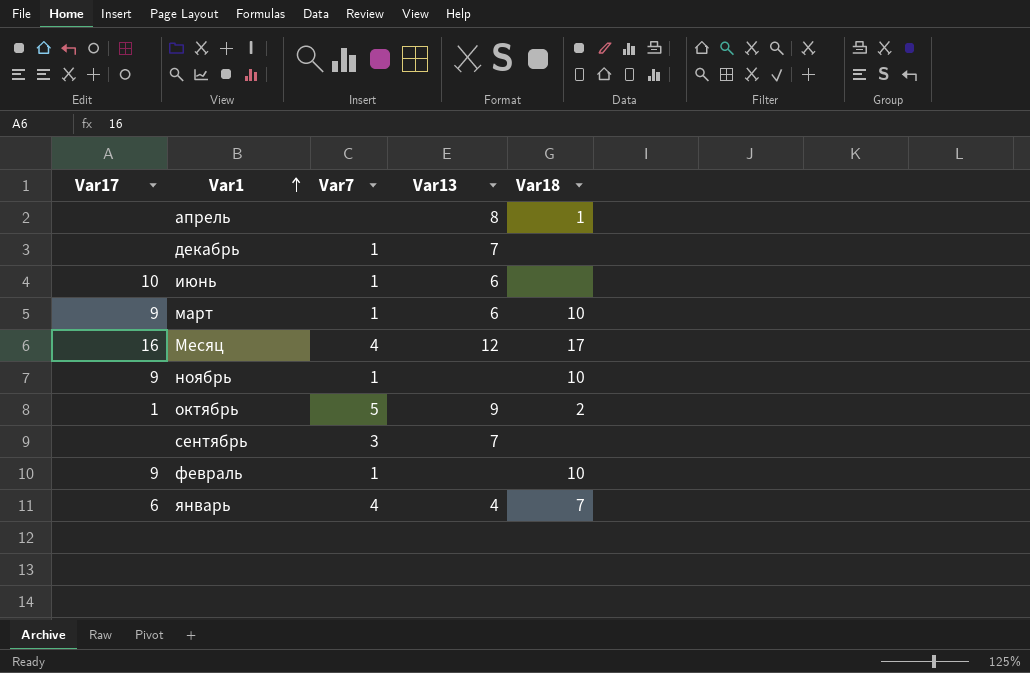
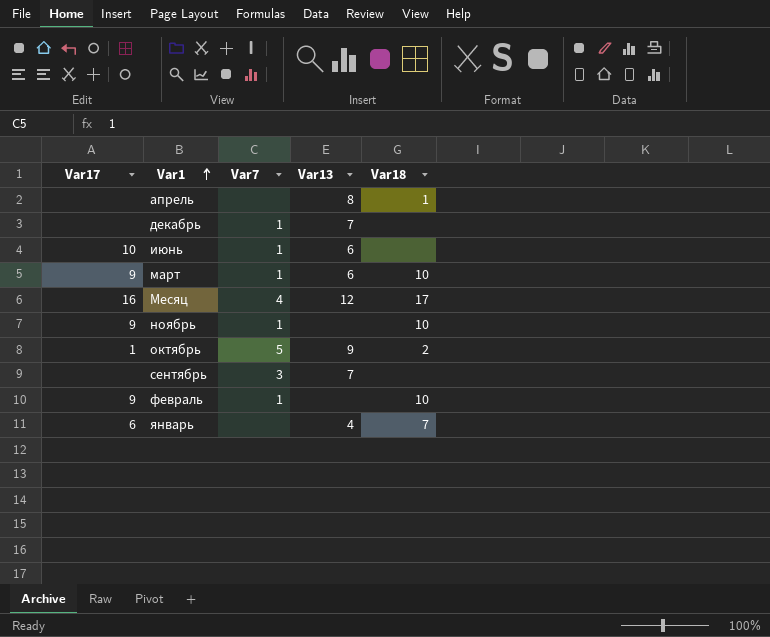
январь | Var7: 4 -> none

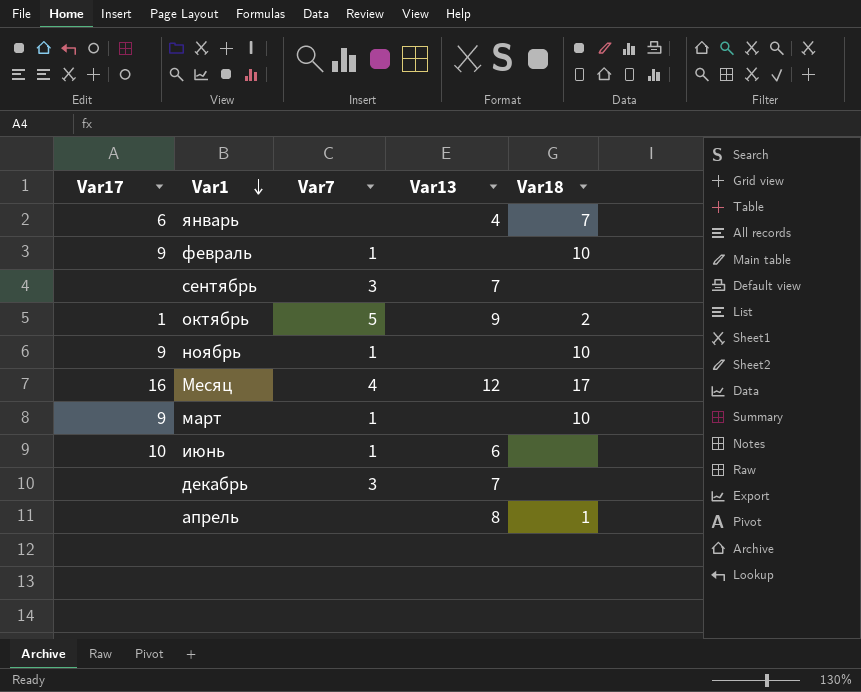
row order: Var1 ascending -> Var1 descending
март | Var13: 6 -> none
декабрь | Var7: 1 -> 3

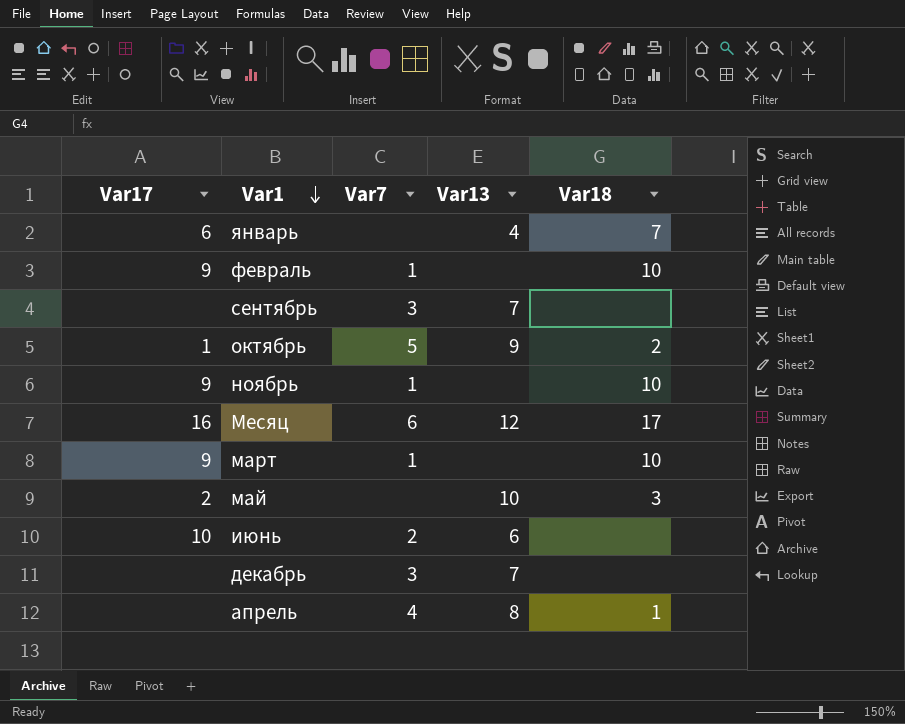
Месяц | Var7: 4 -> 6
row май: none -> 2 | none | 10 | 3
июнь | Var7: 1 -> 2
апрель | Var7: none -> 4

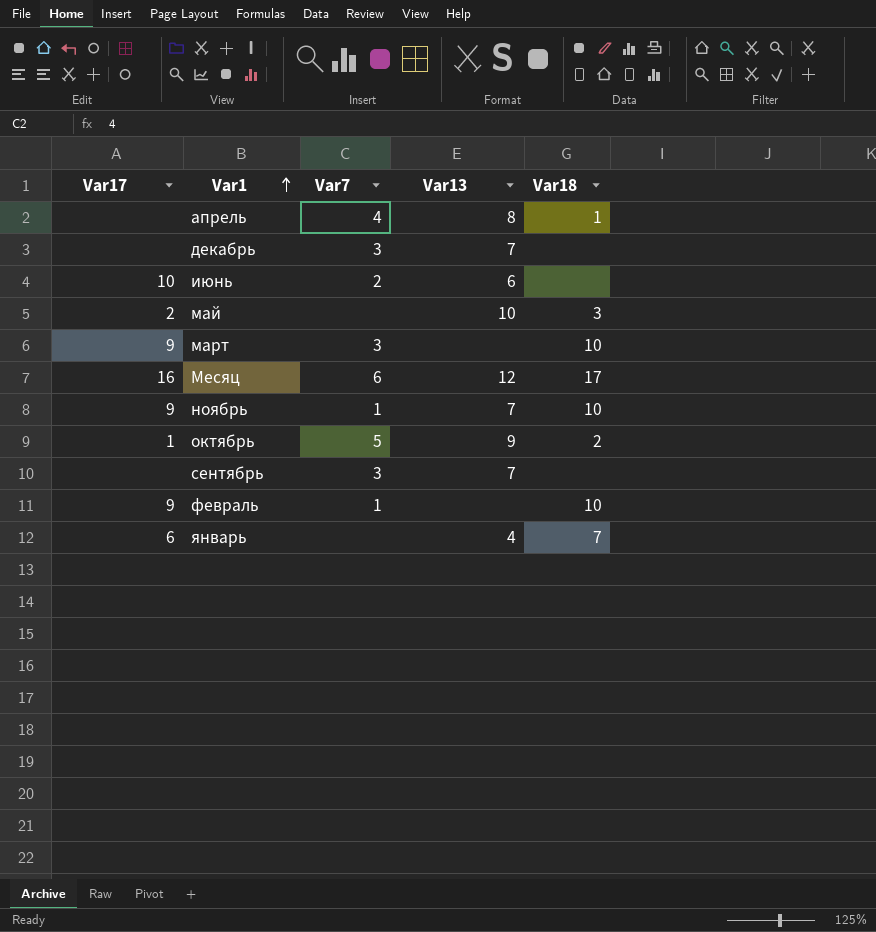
row order: Var1 descending -> Var1 ascending
март | Var7: 1 -> 3
ноябрь | Var13: none -> 7

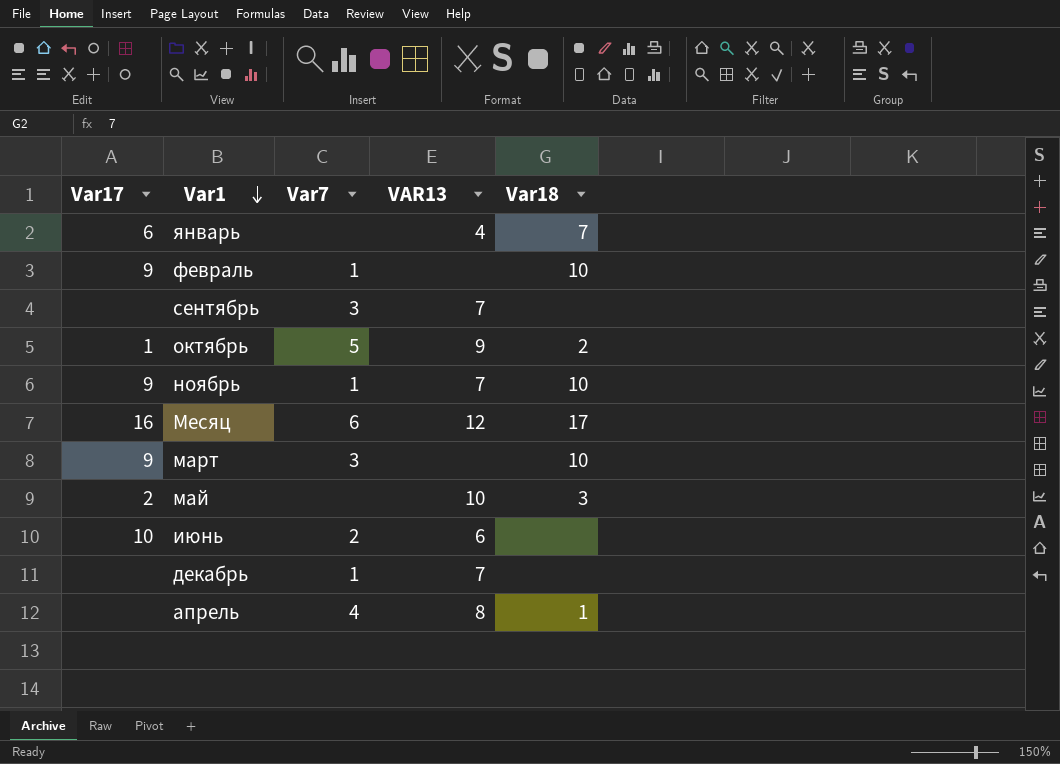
row order: Var1 ascending -> Var1 descending
column name: Var13 -> VAR13
декабрь | Var7: 3 -> 1

